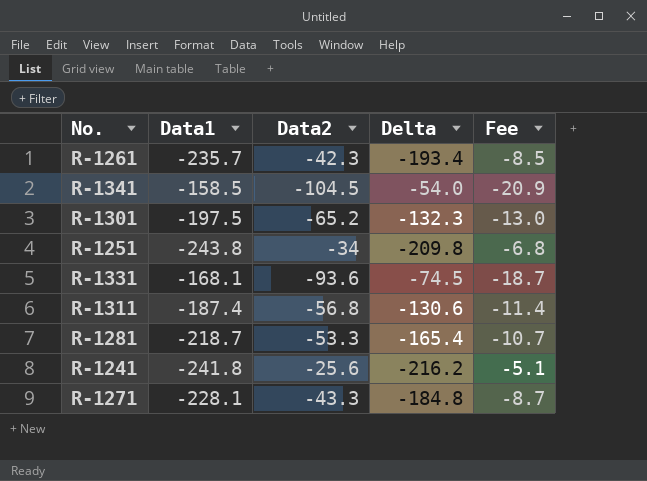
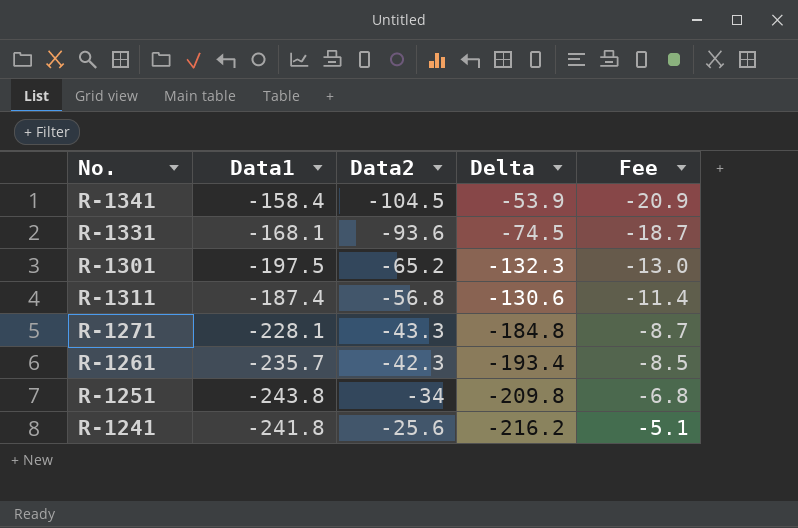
row order: none -> Data2 ascending
row R-1281: -218.7 | -53.3 | -165.4 | -10.7 -> none
R-1341 | Data1: -158.5 -> -158.4
R-1341 | Delta: -54.0 -> -53.9

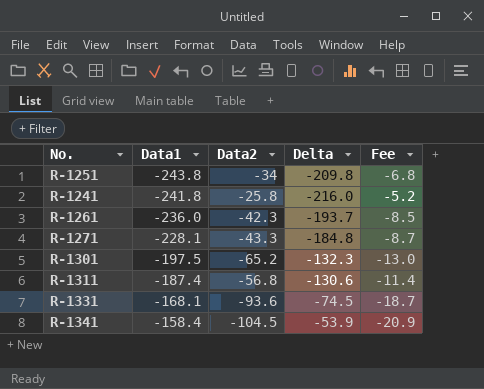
row order: Data2 ascending -> Data1 ascending
R-1241 | Data2: -25.6 -> -25.8
R-1241 | Delta: -216.2 -> -216.0
R-1241 | Fee: -5.1 -> -5.2
R-1261 | Data1: -235.7 -> -236.0
R-1261 | Delta: -193.4 -> -193.7

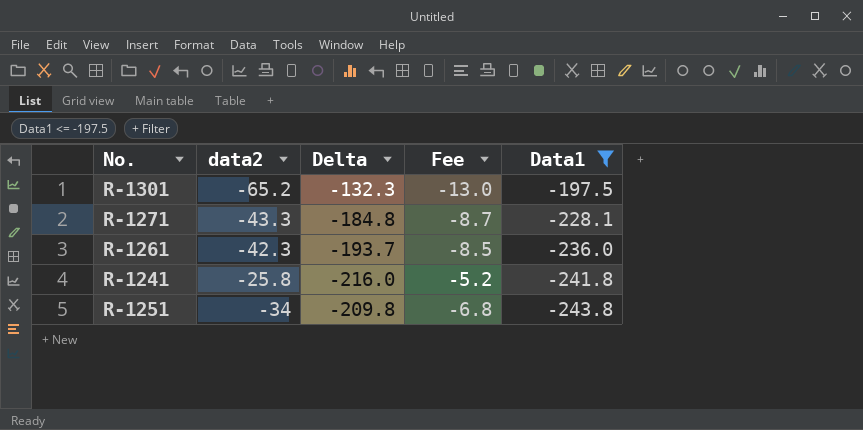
filter: none -> Data1 <= -197.5
row order: Data1 ascending -> Data1 descending
column name: Data2 -> data2
column Data1 | position: 2 -> 5

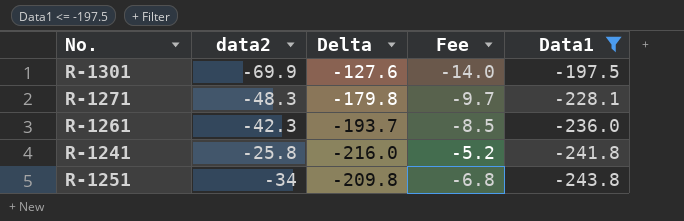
R-1301 | data2: -65.2 -> -69.9
R-1301 | Delta: -132.3 -> -127.6
R-1301 | Fee: -13.0 -> -14.0
R-1271 | data2: -43.3 -> -48.3
R-1271 | Delta: -184.8 -> -179.8
R-1271 | Fee: -8.7 -> -9.7

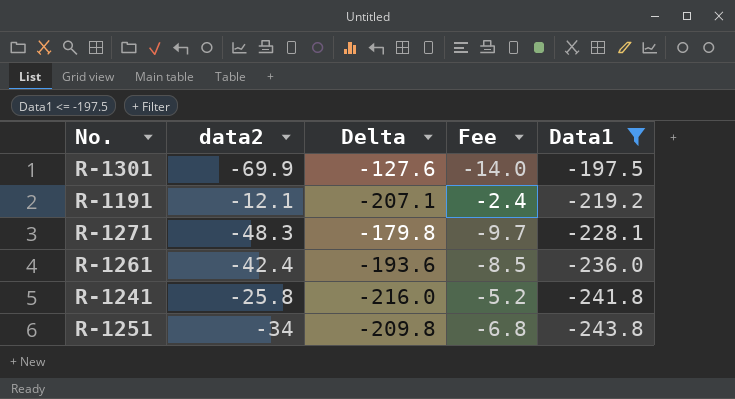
row R-1191: none -> -12.1 | -207.1 | -2.4 | -219.2
R-1261 | data2: -42.3 -> -42.4
R-1261 | Delta: -193.7 -> -193.6

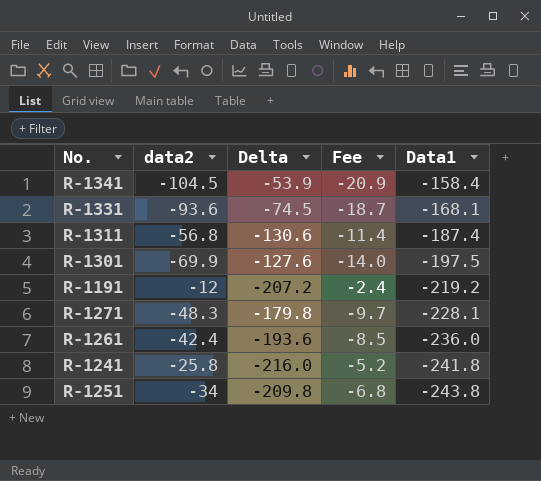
filter: Data1 <= -197.5 -> none
R-1191 | data2: -12.1 -> -12
R-1191 | Delta: -207.1 -> -207.2

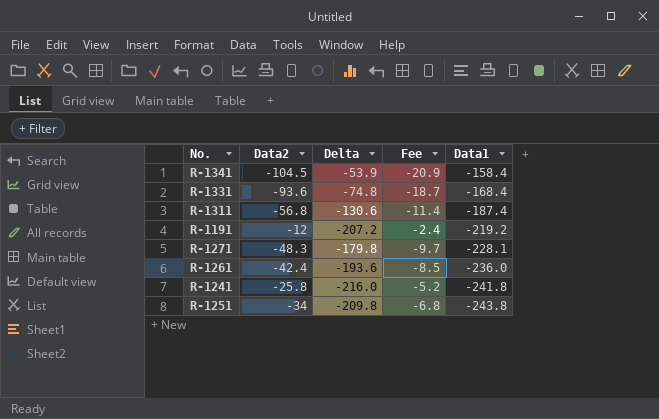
column name: data2 -> Data2
row R-1301: -69.9 | -127.6 | -14.0 | -197.5 -> none
R-1331 | Delta: -74.5 -> -74.8
R-1331 | Data1: -168.1 -> -168.4

